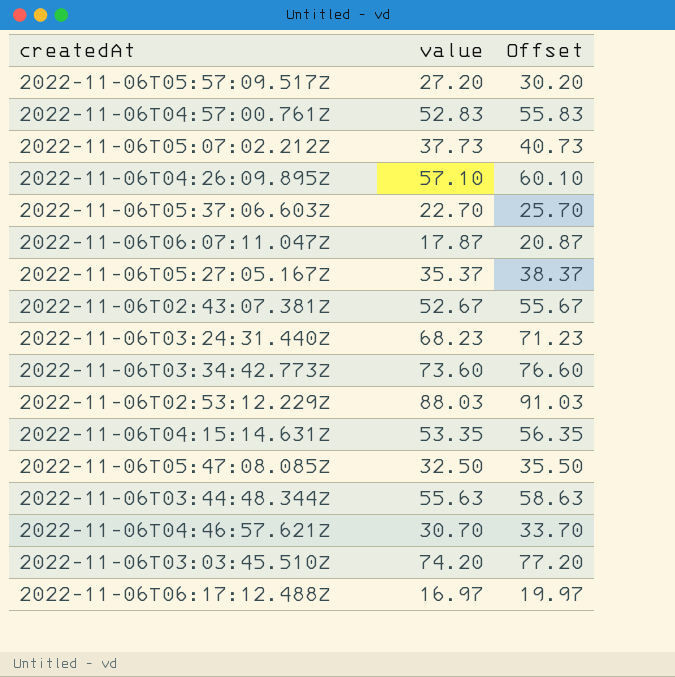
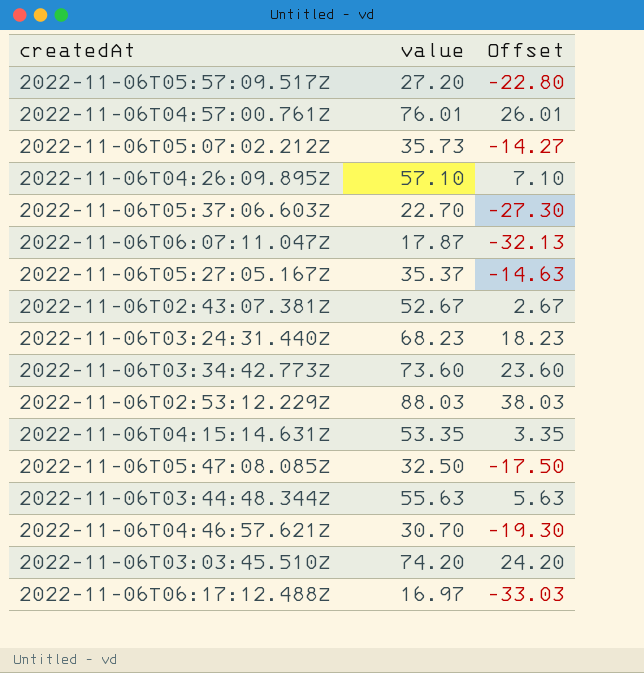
column Offset | formula: [value] + 3 -> [value] - 50
2022-11-06T04:57:00.761Z | value: 52.83 -> 76.01
2022-11-06T05:07:02.212Z | value: 37.73 -> 35.73

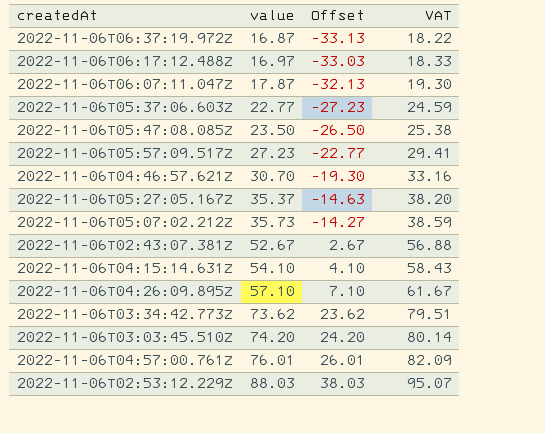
row order: none -> value ascending
column VAT | formula: none -> [value] * 1.08
row 2022-11-06T03:24:31.440Z: 68.23 | 18.23 -> none
row 2022-11-06T03:44:48.344Z: 55.63 | 5.63 -> none
row 2022-11-06T06:37:19.972Z: none -> 16.87 | -33.13 | 18.22
2022-11-06T05:37:06.603Z | value: 22.70 -> 22.77
2022-11-06T05:37:06.603Z | Offset: -27.30 -> -27.23
2022-11-06T05:47:08.085Z | value: 32.50 -> 23.50
2022-11-06T05:47:08.085Z | Offset: -17.50 -> -26.50
2022-11-06T05:57:09.517Z | value: 27.20 -> 27.23
2022-11-06T05:57:09.517Z | Offset: -22.80 -> -22.77
2022-11-06T04:15:14.631Z | value: 53.35 -> 54.10
2022-11-06T04:15:14.631Z | Offset: 3.35 -> 4.10
2022-11-06T03:34:42.773Z | value: 73.60 -> 73.62
2022-11-06T03:34:42.773Z | Offset: 23.60 -> 23.62

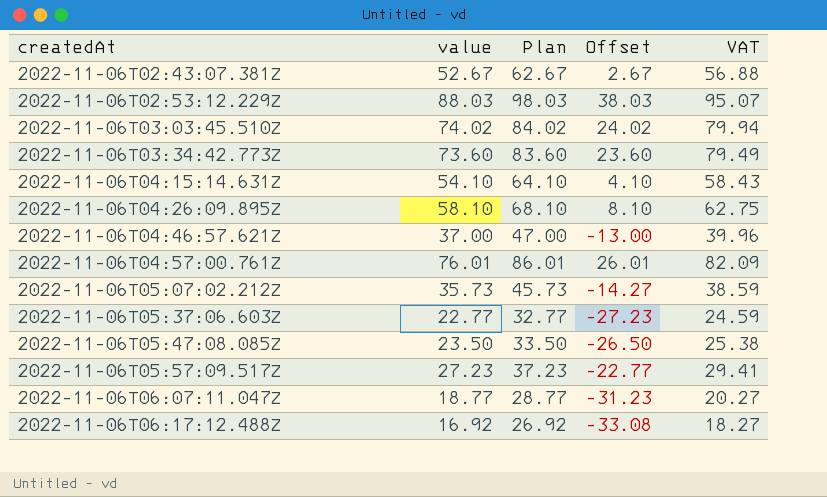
row order: value ascending -> createdAt ascending
column Plan | formula: none -> [value] + 10
row 2022-11-06T06:37:19.972Z: 16.87 | -33.13 | 18.22 -> none
row 2022-11-06T05:27:05.167Z: 35.37 | -14.63 | 38.20 -> none
2022-11-06T03:03:45.510Z | value: 74.20 -> 74.02
2022-11-06T03:03:45.510Z | Offset: 24.20 -> 24.02
2022-11-06T03:03:45.510Z | VAT: 80.14 -> 79.94
2022-11-06T03:34:42.773Z | value: 73.62 -> 73.60
2022-11-06T03:34:42.773Z | Offset: 23.62 -> 23.60
2022-11-06T03:34:42.773Z | VAT: 79.51 -> 79.49
2022-11-06T04:26:09.895Z | value: 57.10 -> 58.10
2022-11-06T04:26:09.895Z | Offset: 7.10 -> 8.10
2022-11-06T04:26:09.895Z | VAT: 61.67 -> 62.75
2022-11-06T04:46:57.621Z | value: 30.70 -> 37.00
2022-11-06T04:46:57.621Z | Offset: -19.30 -> -13.00
2022-11-06T04:46:57.621Z | VAT: 33.16 -> 39.96
2022-11-06T06:07:11.047Z | value: 17.87 -> 18.77
2022-11-06T06:07:11.047Z | Offset: -32.13 -> -31.23
2022-11-06T06:07:11.047Z | VAT: 19.30 -> 20.27
2022-11-06T06:17:12.488Z | value: 16.97 -> 16.92
2022-11-06T06:17:12.488Z | Offset: -33.03 -> -33.08
2022-11-06T06:17:12.488Z | VAT: 18.33 -> 18.27

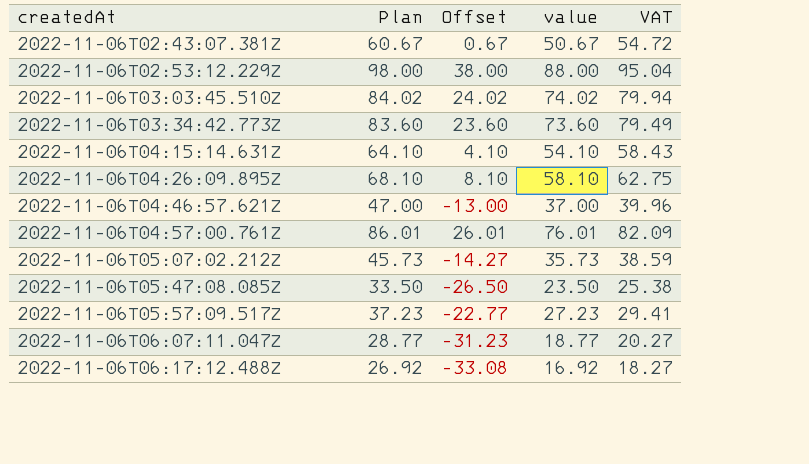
column value | position: 2 -> 4
row 2022-11-06T05:37:06.603Z: 22.77 | 32.77 | -27.23 | 24.59 -> none
2022-11-06T02:43:07.381Z | Plan: 62.67 -> 60.67
2022-11-06T02:43:07.381Z | Offset: 2.67 -> 0.67
2022-11-06T02:43:07.381Z | value: 52.67 -> 50.67
2022-11-06T02:43:07.381Z | VAT: 56.88 -> 54.72
2022-11-06T02:53:12.229Z | Plan: 98.03 -> 98.00
2022-11-06T02:53:12.229Z | Offset: 38.03 -> 38.00
2022-11-06T02:53:12.229Z | value: 88.03 -> 88.00
2022-11-06T02:53:12.229Z | VAT: 95.07 -> 95.04

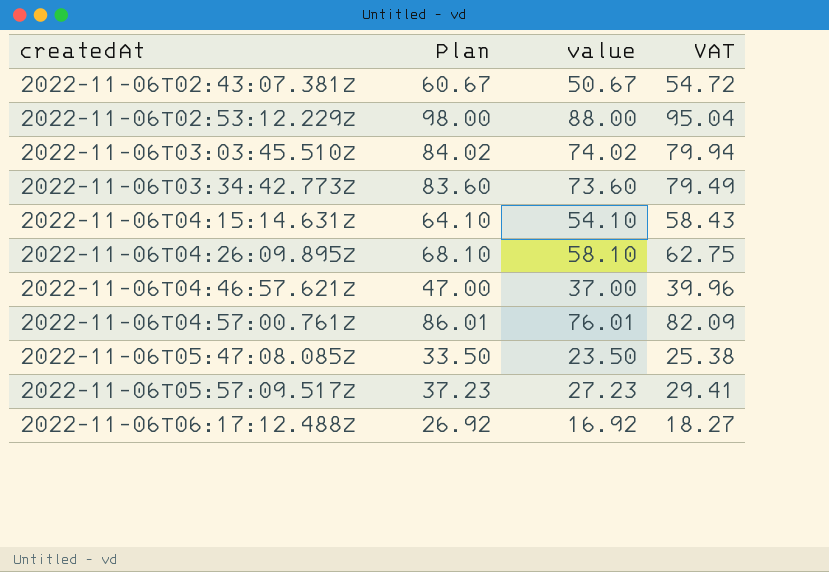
column Offset | formula: [value] - 50 -> none
row 2022-11-06T05:07:02.212Z: 45.73 | -14.27 | 35.73 | 38.59 -> none
row 2022-11-06T06:07:11.047Z: 28.77 | -31.23 | 18.77 | 20.27 -> none

